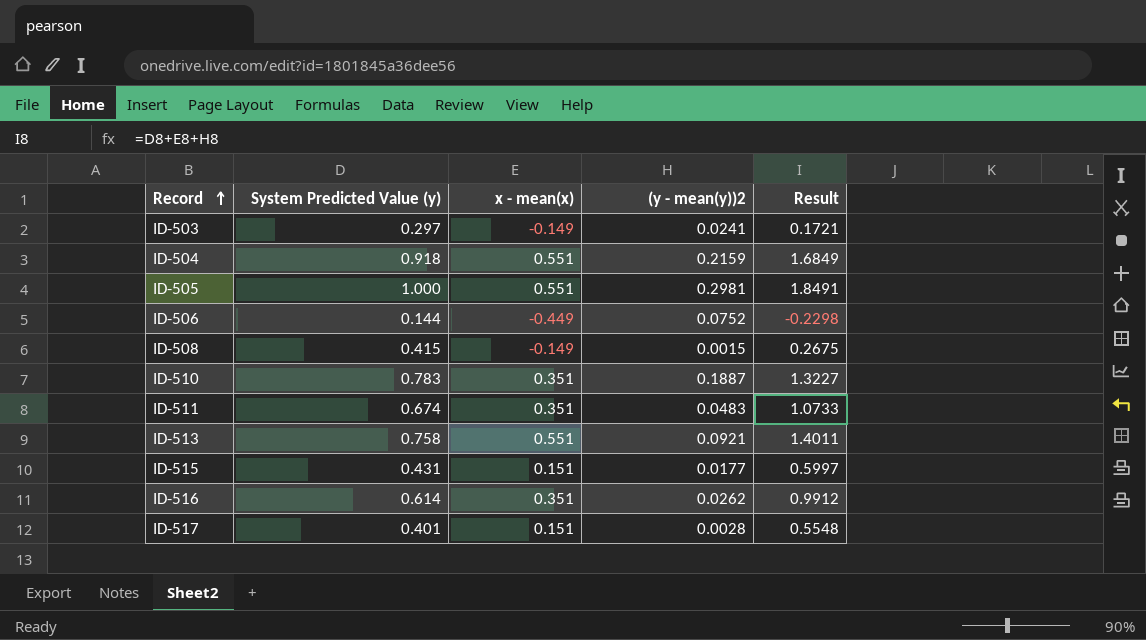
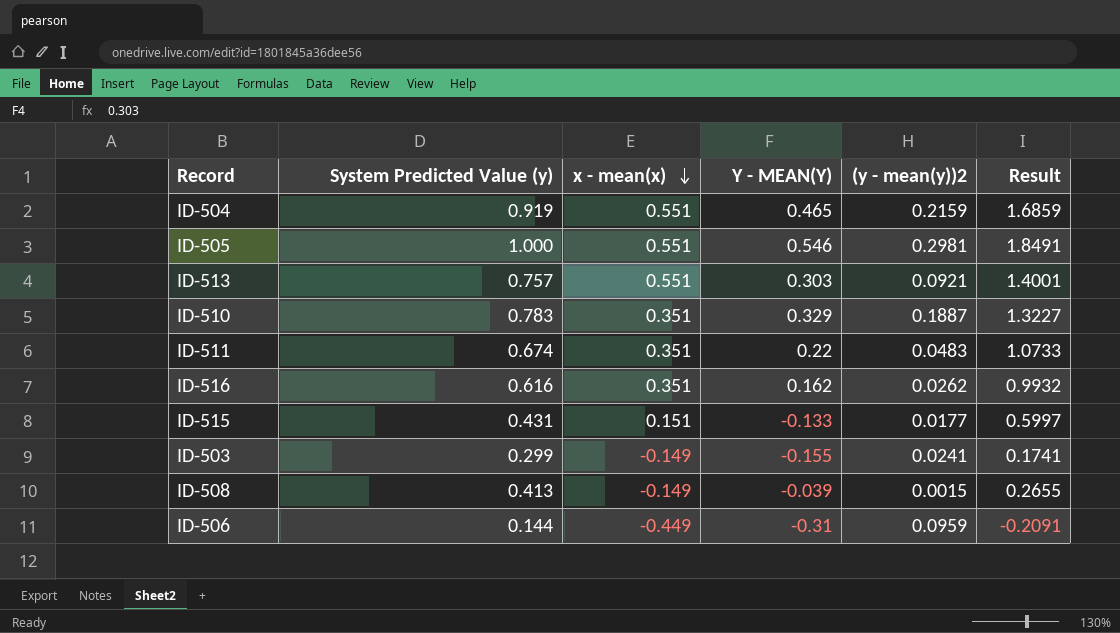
row order: Record ascending -> x - mean(x) descending
column Y - MEAN(Y) | position: none -> 4
row ID-517: 0.401 | 0.151 | 0.0028 | 0.5548 -> none
ID-504 | System Predicted Value (y): 0.918 -> 0.919
ID-504 | Result: 1.6849 -> 1.6859
ID-513 | System Predicted Value (y): 0.758 -> 0.757
ID-513 | Result: 1.4011 -> 1.4001
ID-516 | System Predicted Value (y): 0.614 -> 0.616
ID-516 | Result: 0.9912 -> 0.9932
ID-503 | System Predicted Value (y): 0.297 -> 0.299
ID-503 | Result: 0.1721 -> 0.1741
ID-508 | System Predicted Value (y): 0.415 -> 0.413
ID-508 | Result: 0.2675 -> 0.2655
ID-506 | (y - mean(y))2: 0.0752 -> 0.0959
ID-506 | Result: -0.2298 -> -0.2091

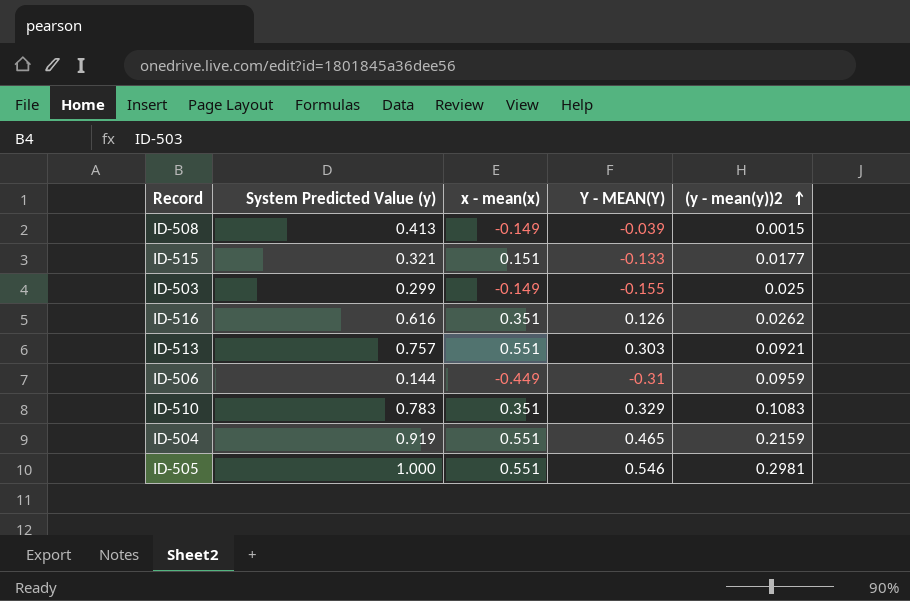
row order: x - mean(x) descending -> (y - mean(y))2 ascending
column Result | formula: [System Predicted Value (y)] + [x - mean(x)] + [(y - mean(y))2] -> none
row ID-511: 0.674 | 0.351 | 0.22 | 0.0483 | 1.0733 -> none
ID-515 | System Predicted Value (y): 0.431 -> 0.321
ID-503 | (y - mean(y))2: 0.0241 -> 0.025
ID-516 | Y - MEAN(Y): 0.162 -> 0.126
ID-510 | (y - mean(y))2: 0.1887 -> 0.1083

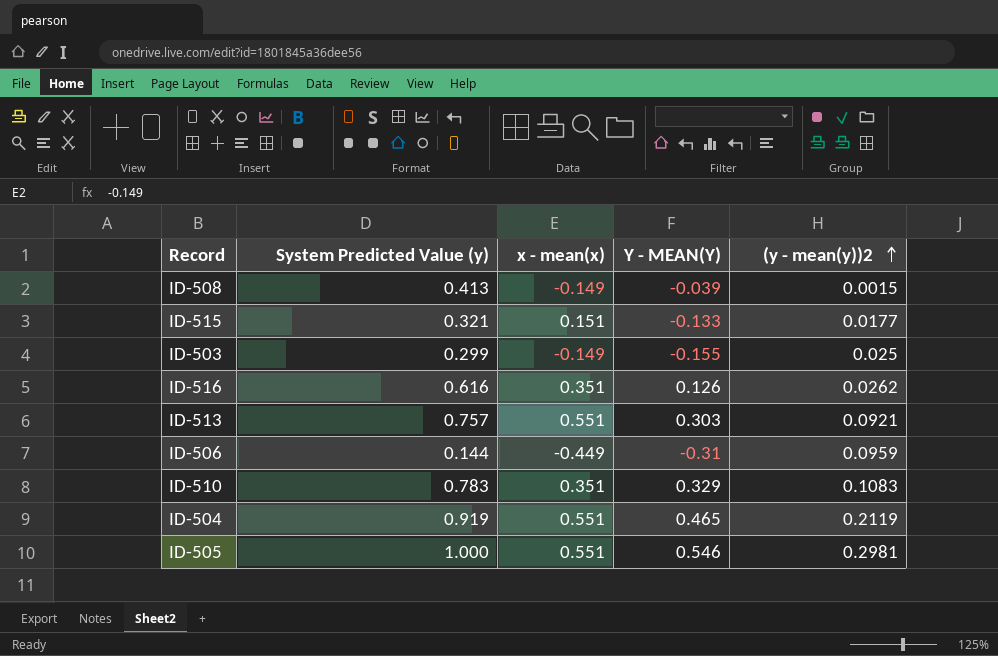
ID-504 | (y - mean(y))2: 0.2159 -> 0.2119

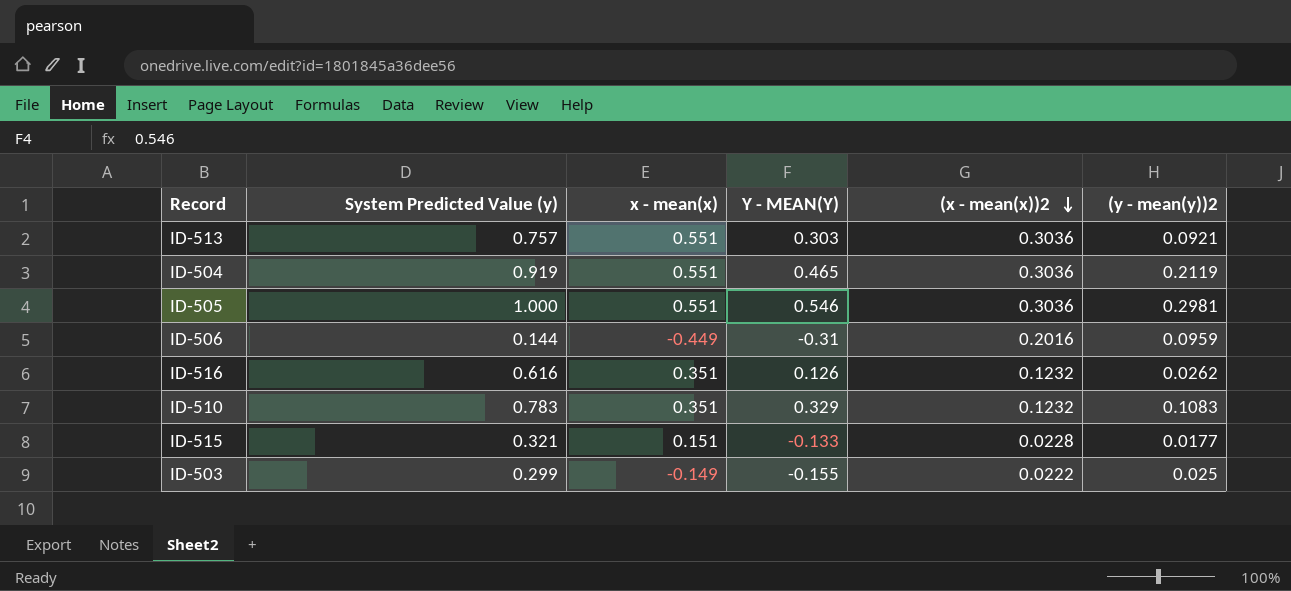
row order: (y - mean(y))2 ascending -> (x - mean(x))2 descending
column (x - mean(x))2 | position: none -> 5
row ID-508: 0.413 | -0.149 | -0.039 | 0.0015 -> none

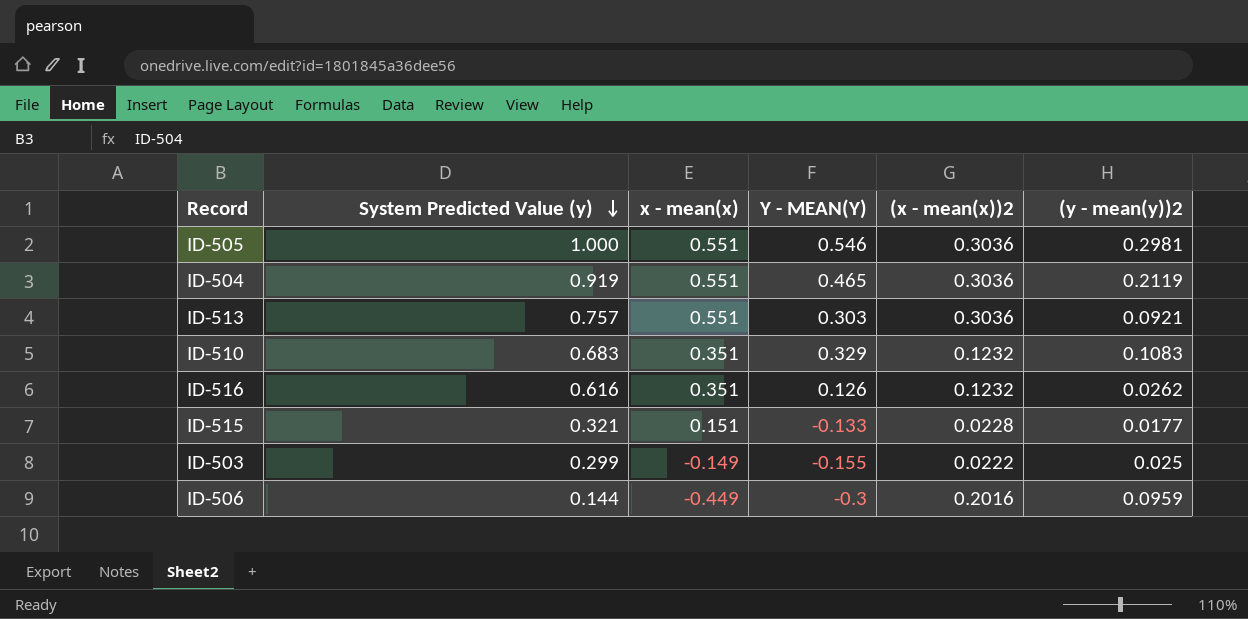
row order: (x - mean(x))2 descending -> System Predicted Value (y) descending
ID-510 | System Predicted Value (y): 0.783 -> 0.683
ID-506 | Y - MEAN(Y): -0.31 -> -0.3

